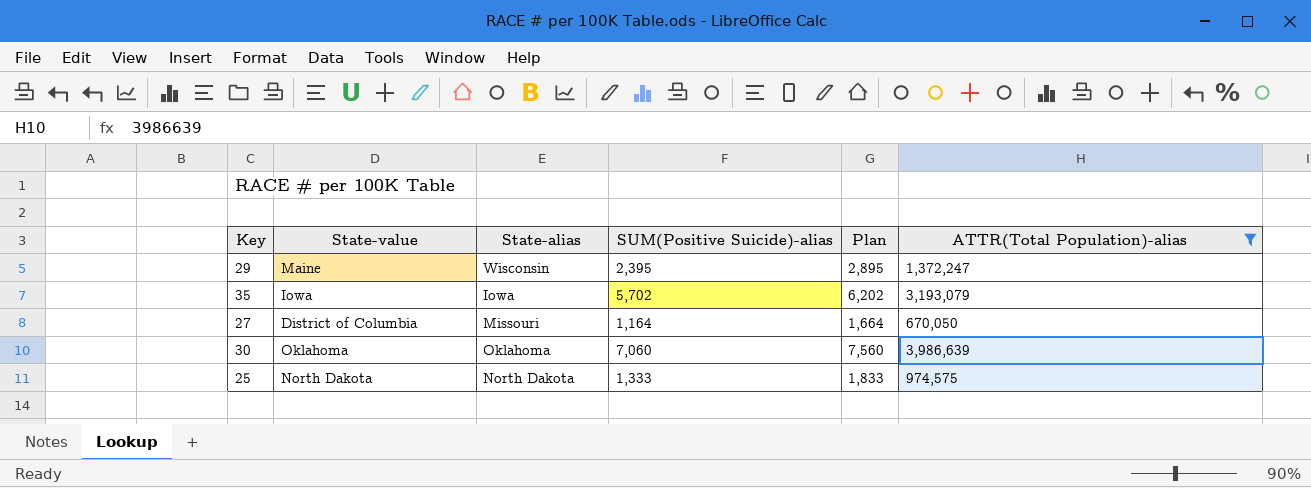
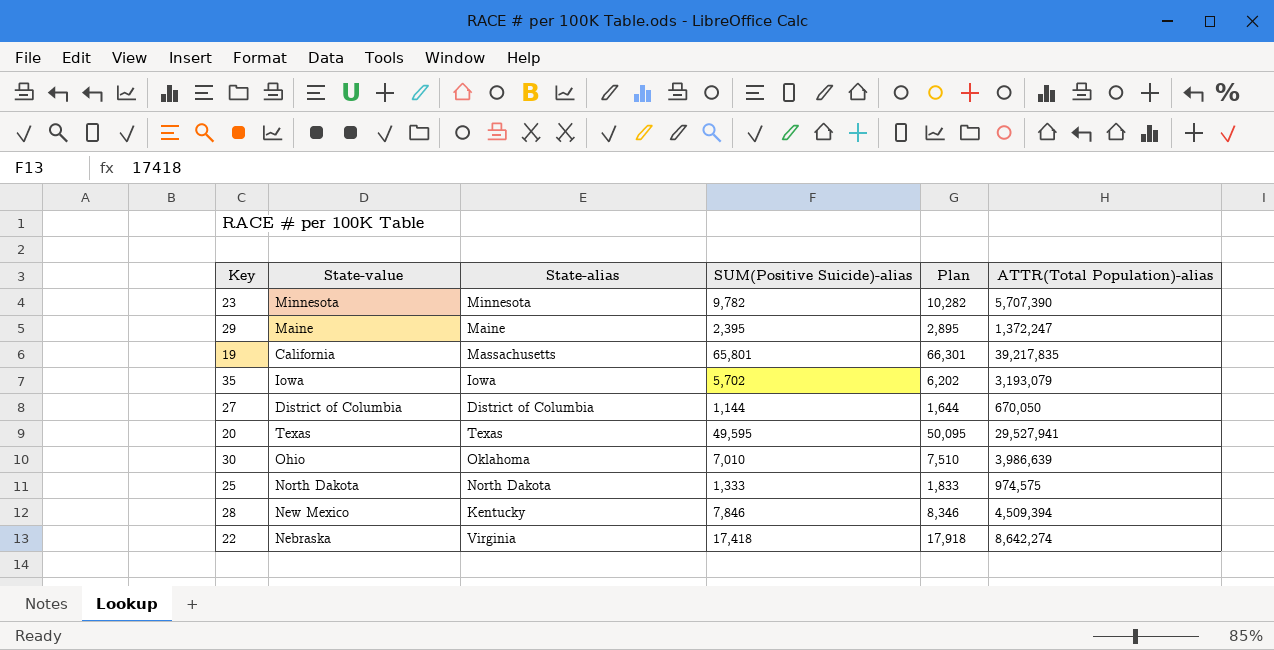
filter: ATTR(Total Population)-alias <= 3,986,639 -> none
29 | State-alias: Wisconsin -> Maine
27 | State-alias: Missouri -> District of Columbia
27 | SUM(Positive Suicide)-alias: 1,164 -> 1,144
27 | Plan: 1,664 -> 1,644
30 | State-value: Oklahoma -> Ohio
30 | SUM(Positive Suicide)-alias: 7,060 -> 7,010
30 | Plan: 7,560 -> 7,510

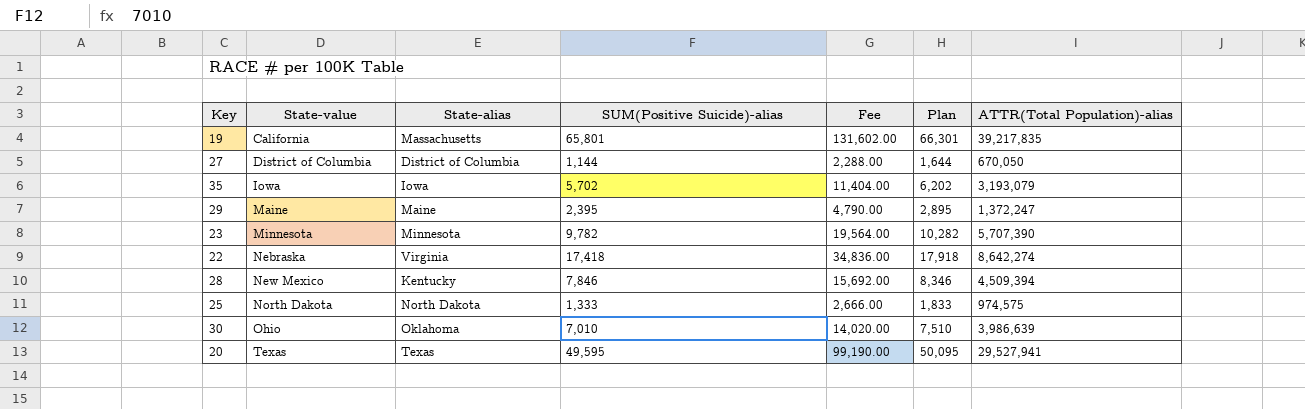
row order: none -> State-value ascending
column Fee | formula: none -> [SUM(Positive Suicide)-alias] * 2

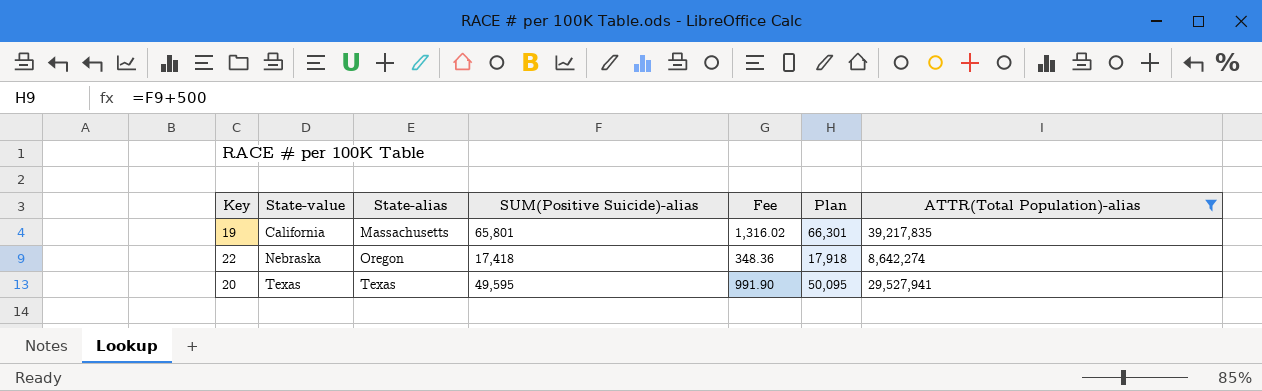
filter: none -> ATTR(Total Population)-alias >= 8,642,274
column Fee | formula: [SUM(Positive Suicide)-alias] * 2 -> [SUM(Positive Suicide)-alias] * 0.02
22 | State-alias: Virginia -> Oregon

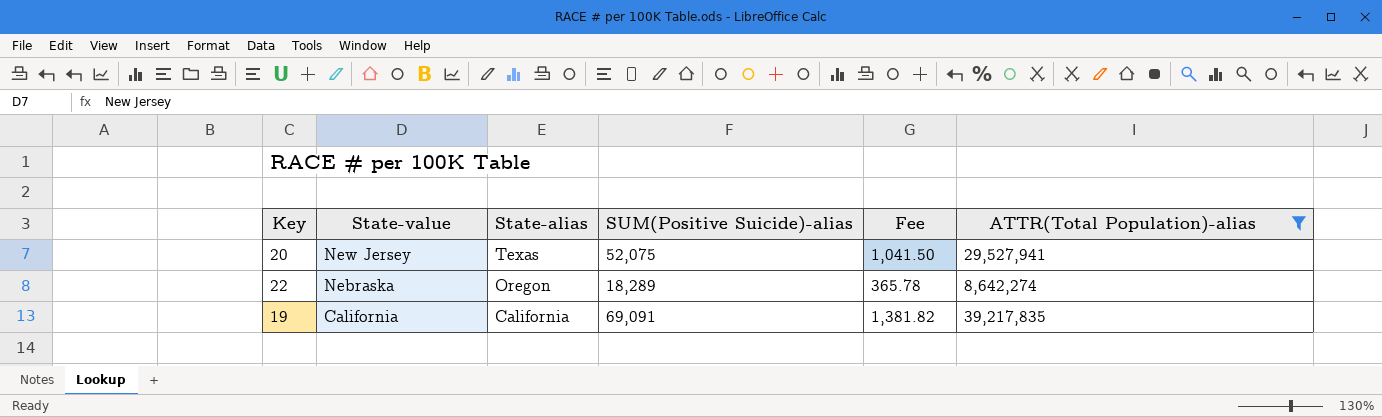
row order: State-value ascending -> State-value descending
column Plan | formula: [SUM(Positive Suicide)-alias] + 500 -> none
20 | State-value: Texas -> New Jersey
20 | SUM(Positive Suicide)-alias: 49,595 -> 52,075
20 | Fee: 991.90 -> 1,041.50
22 | SUM(Positive Suicide)-alias: 17,418 -> 18,289
22 | Fee: 348.36 -> 365.78
19 | State-alias: Massachusetts -> California
19 | SUM(Positive Suicide)-alias: 65,801 -> 69,091
19 | Fee: 1,316.02 -> 1,381.82

